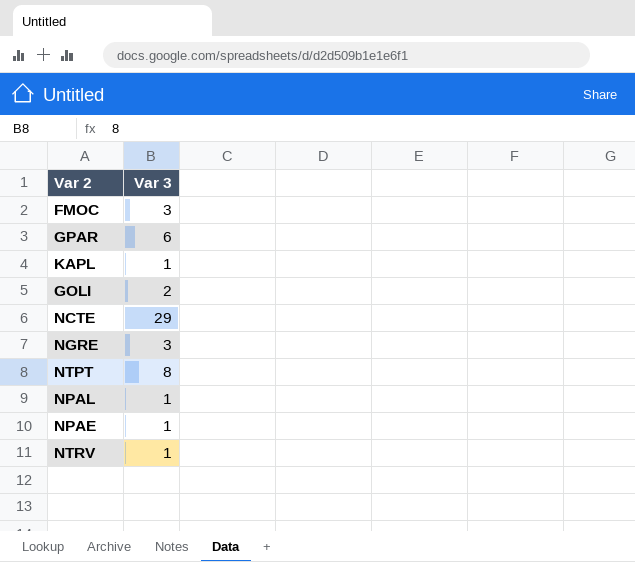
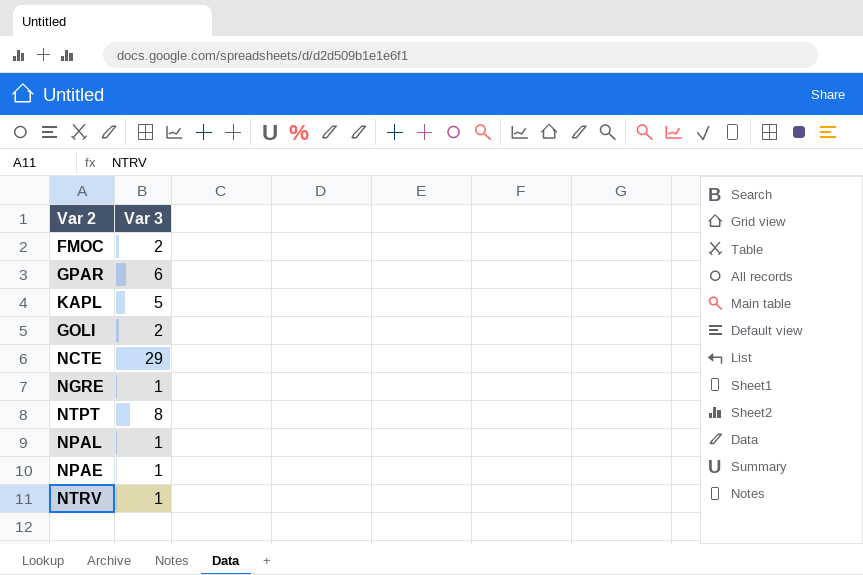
FMOC | Var 3: 3 -> 2
KAPL | Var 3: 1 -> 5
NGRE | Var 3: 3 -> 1

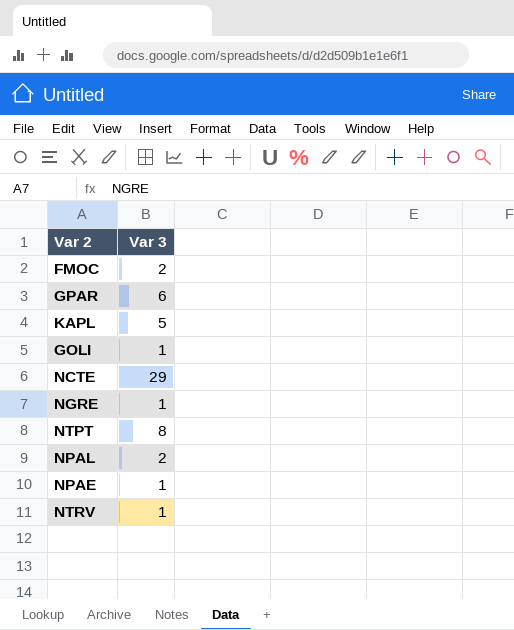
GOLI | Var 3: 2 -> 1
NPAL | Var 3: 1 -> 2

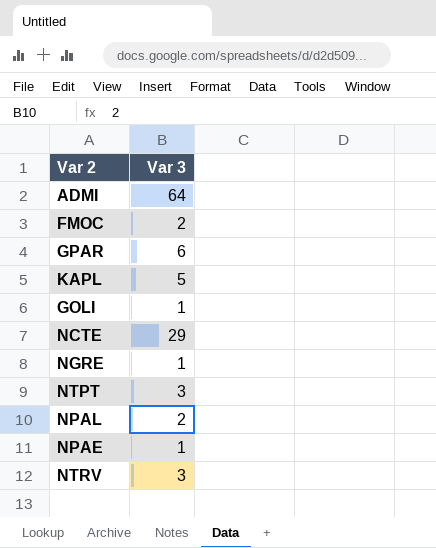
row ADMI: none -> 64
NTPT | Var 3: 8 -> 3
NTRV | Var 3: 1 -> 3

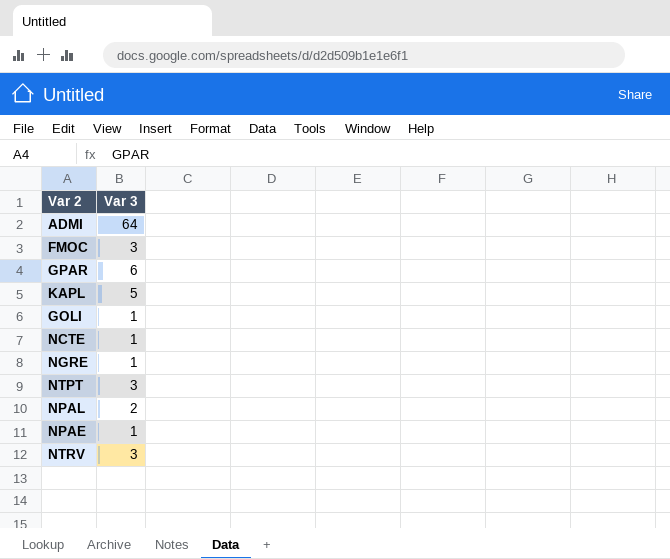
FMOC | Var 3: 2 -> 3
NCTE | Var 3: 29 -> 1

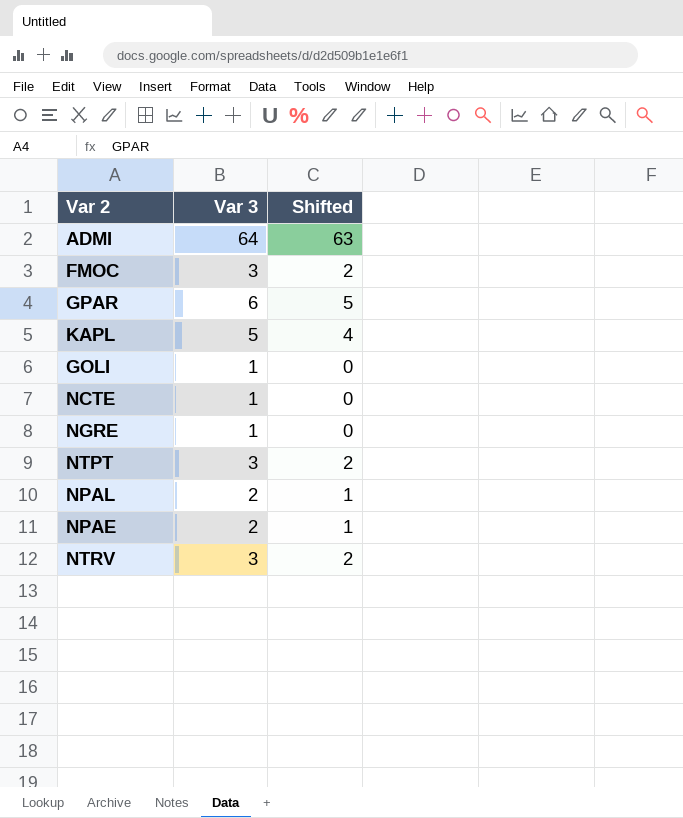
column Shifted | formula: none -> [Var 3] - 1
NPAE | Var 3: 1 -> 2

